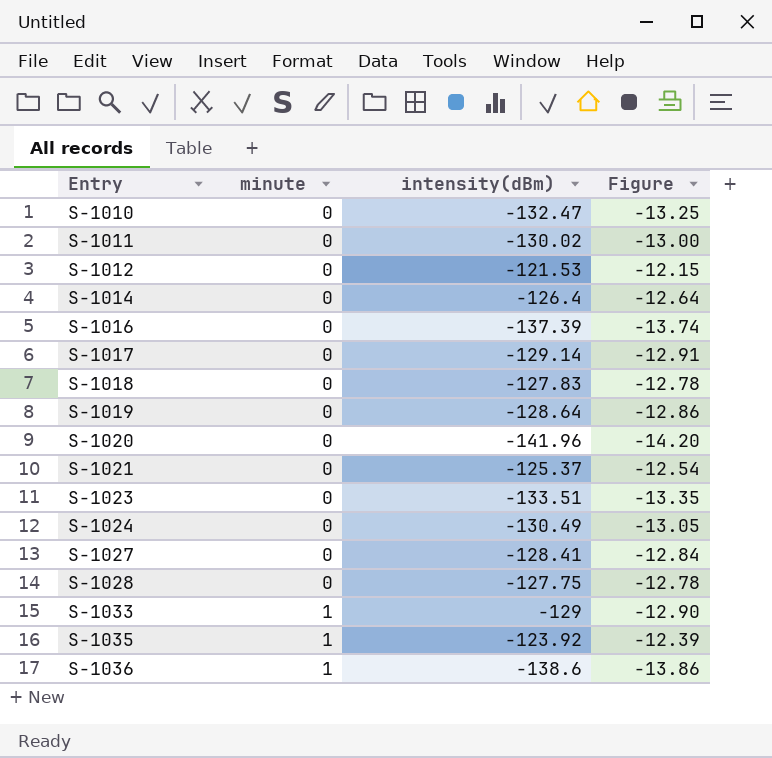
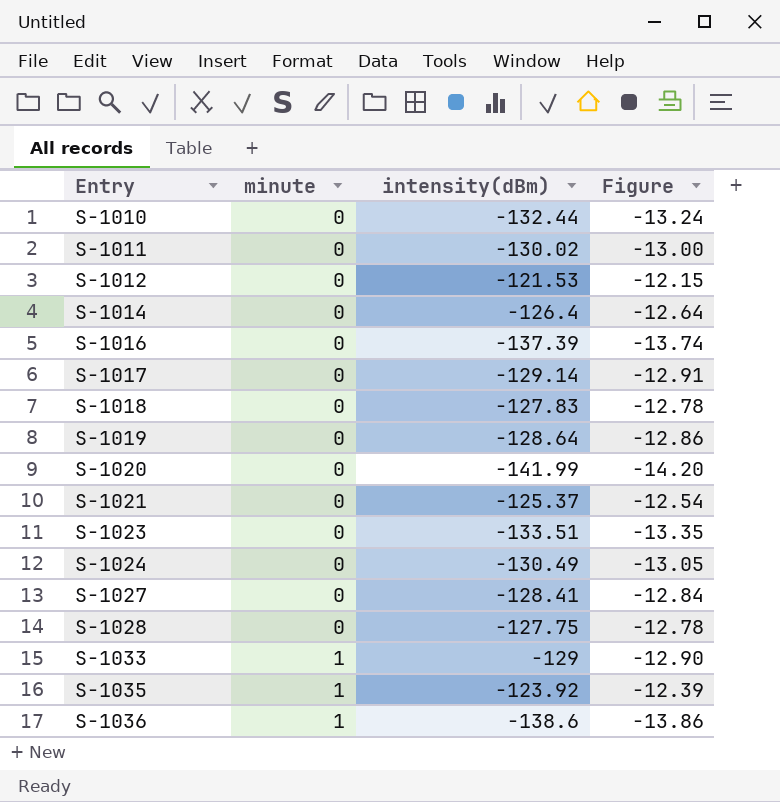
S-1010 | intensity(dBm): -132.47 -> -132.44
S-1010 | Figure: -13.25 -> -13.24
S-1020 | intensity(dBm): -141.96 -> -141.99

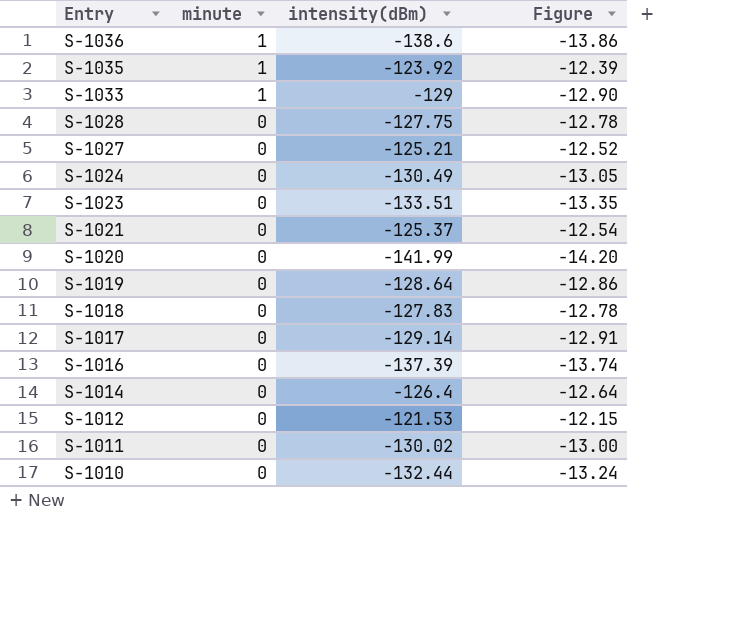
row order: Entry ascending -> Entry descending
S-1027 | intensity(dBm): -128.41 -> -125.21
S-1027 | Figure: -12.84 -> -12.52

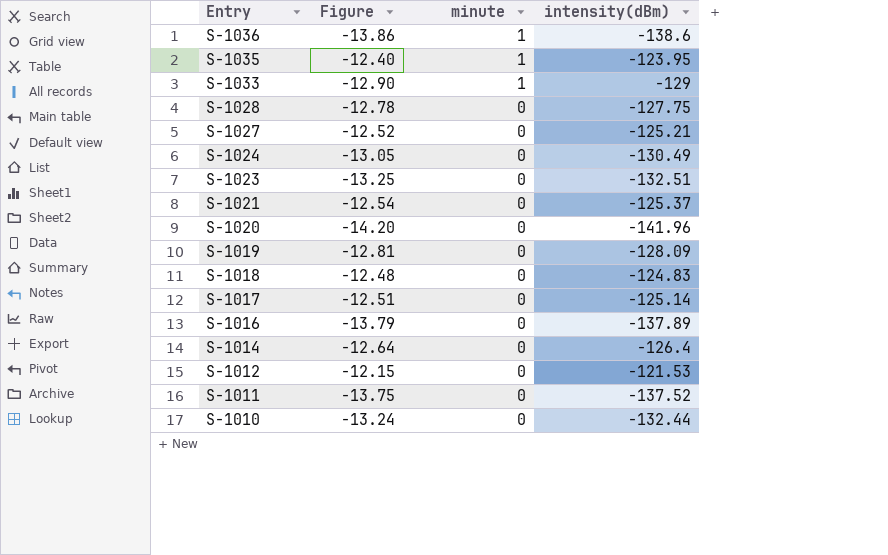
column Figure | position: 4 -> 2
S-1035 | Figure: -12.39 -> -12.40
S-1035 | intensity(dBm): -123.92 -> -123.95
S-1023 | Figure: -13.35 -> -13.25
S-1023 | intensity(dBm): -133.51 -> -132.51
S-1020 | intensity(dBm): -141.99 -> -141.96
S-1019 | Figure: -12.86 -> -12.81
S-1019 | intensity(dBm): -128.64 -> -128.09
S-1018 | Figure: -12.78 -> -12.48
S-1018 | intensity(dBm): -127.83 -> -124.83
S-1017 | Figure: -12.91 -> -12.51
S-1017 | intensity(dBm): -129.14 -> -125.14
S-1016 | Figure: -13.74 -> -13.79
S-1016 | intensity(dBm): -137.39 -> -137.89
S-1011 | Figure: -13.00 -> -13.75
S-1011 | intensity(dBm): -130.02 -> -137.52

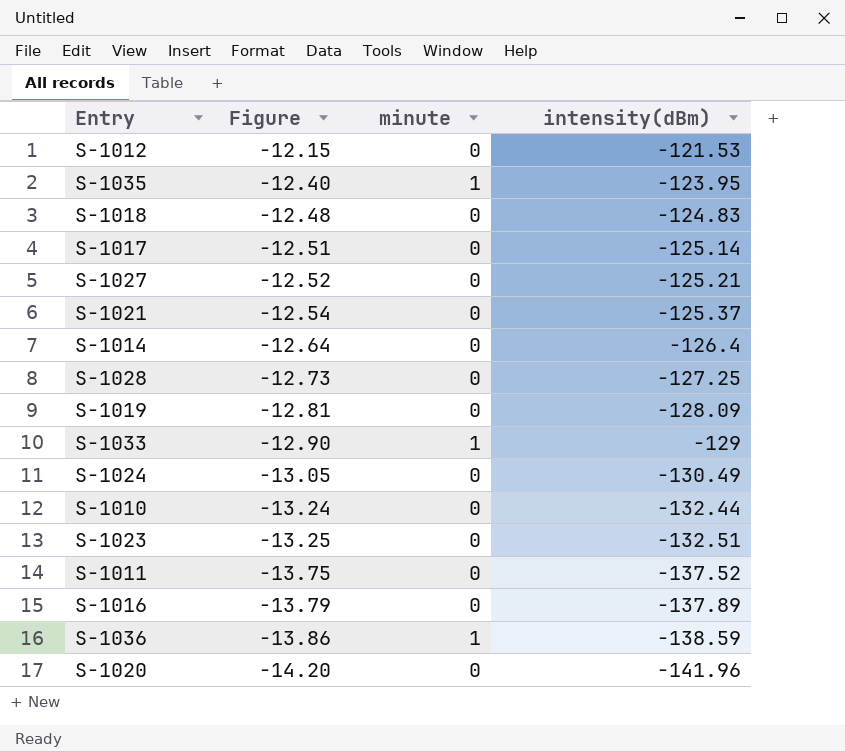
row order: Entry descending -> Figure descending
S-1028 | Figure: -12.78 -> -12.73
S-1028 | intensity(dBm): -127.75 -> -127.25
S-1036 | intensity(dBm): -138.6 -> -138.59

